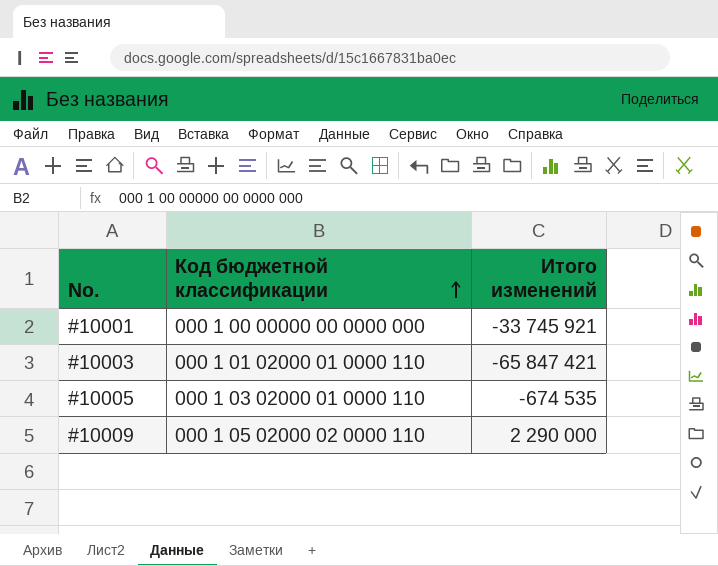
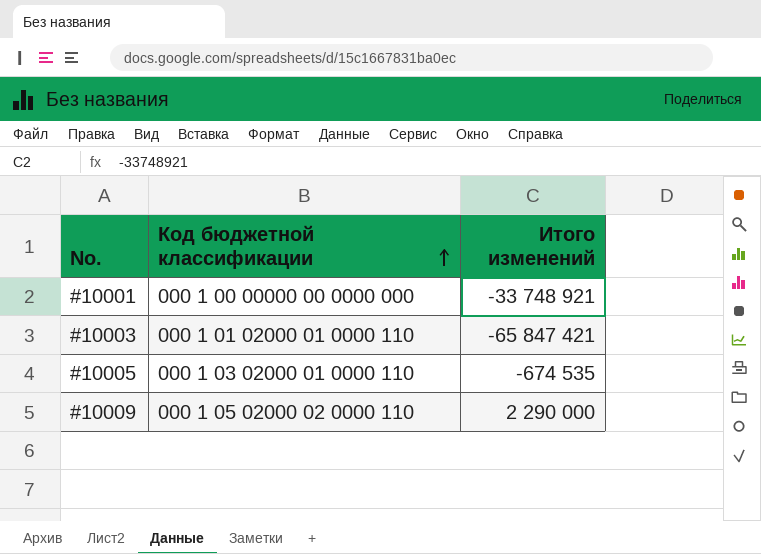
#10001 | Итого изменений: -33 745 921 -> -33 748 921

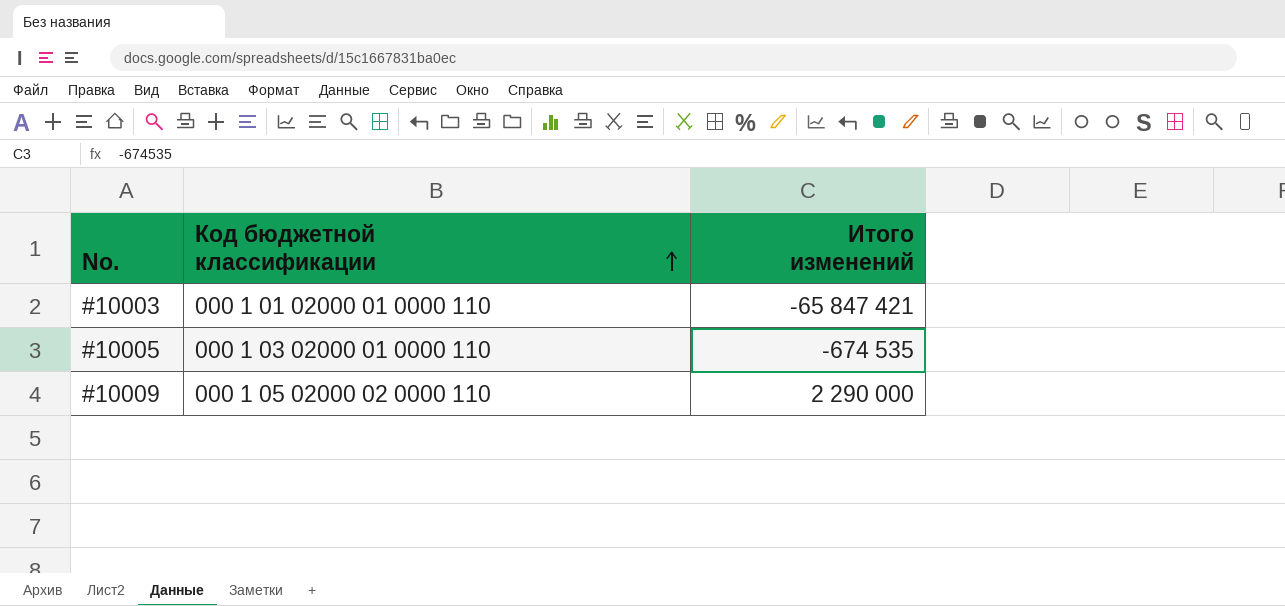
row #10001: 000 1 00 00000 00 0000 000 | -33 748 921 -> none

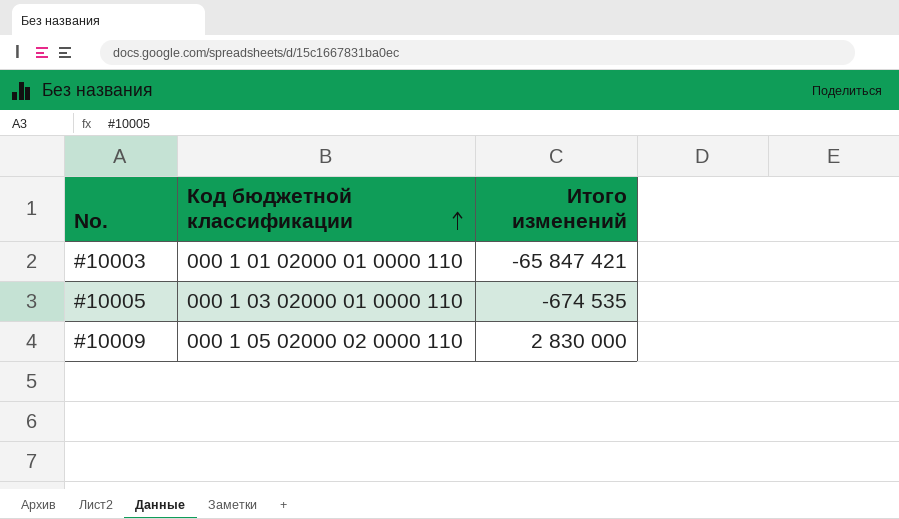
#10009 | Итого изменений: 2 290 000 -> 2 830 000

